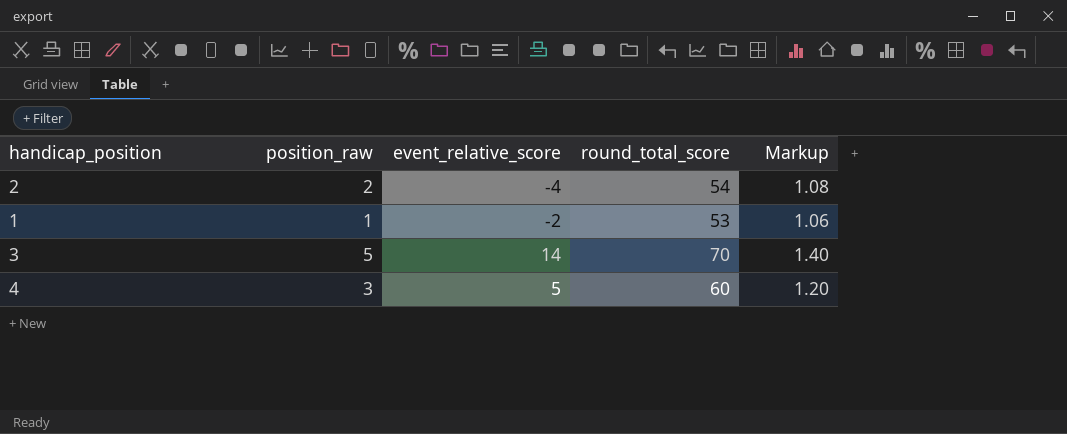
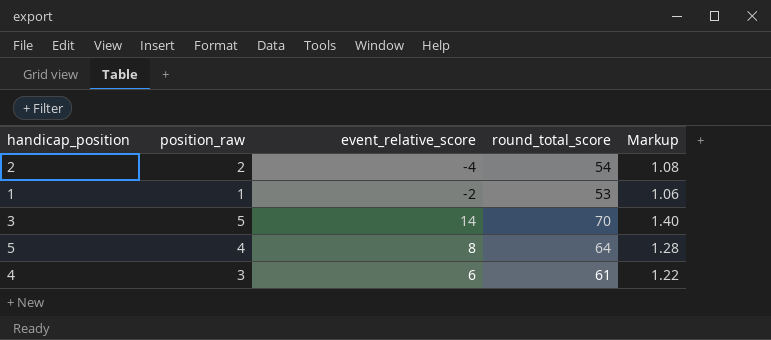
row 5: none -> 4 | 8 | 64 | 1.28
4 | event_relative_score: 5 -> 6
4 | round_total_score: 60 -> 61
4 | Markup: 1.20 -> 1.22

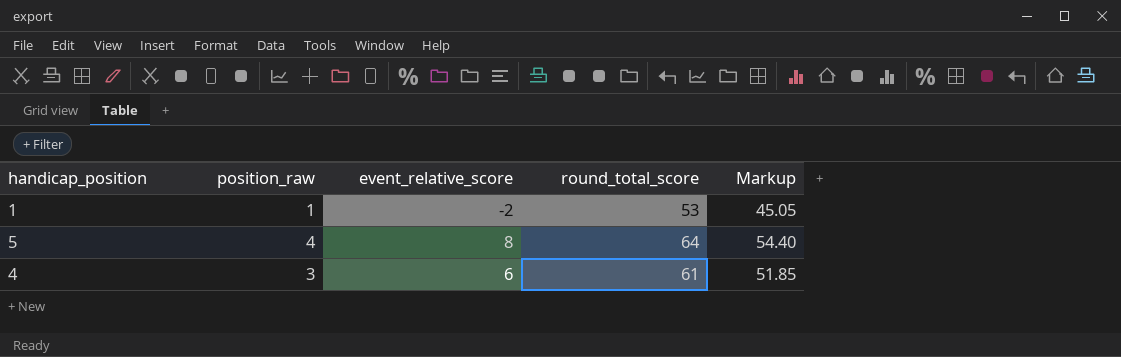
column Markup | formula: [round_total_score] * 0.02 -> [round_total_score] * 0.85
row 2: 2 | -4 | 54 | 1.08 -> none
row 3: 5 | 14 | 70 | 1.40 -> none

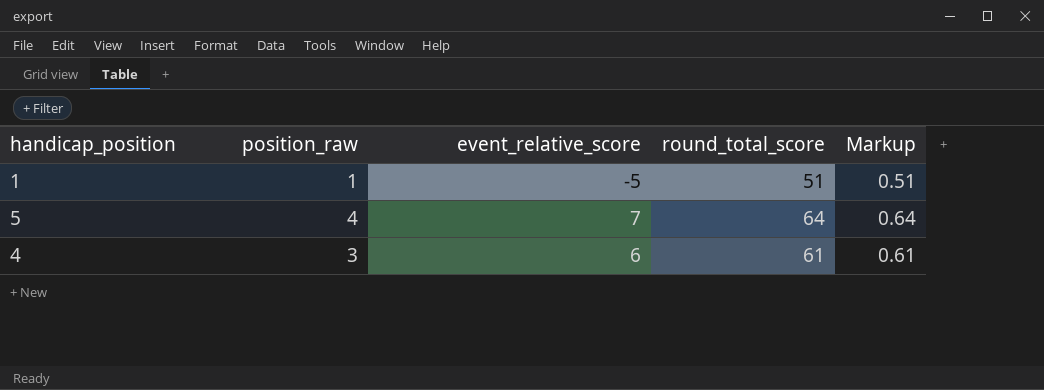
column Markup | formula: [round_total_score] * 0.85 -> [round_total_score] * 0.01
1 | event_relative_score: -2 -> -5
1 | round_total_score: 53 -> 51
5 | event_relative_score: 8 -> 7

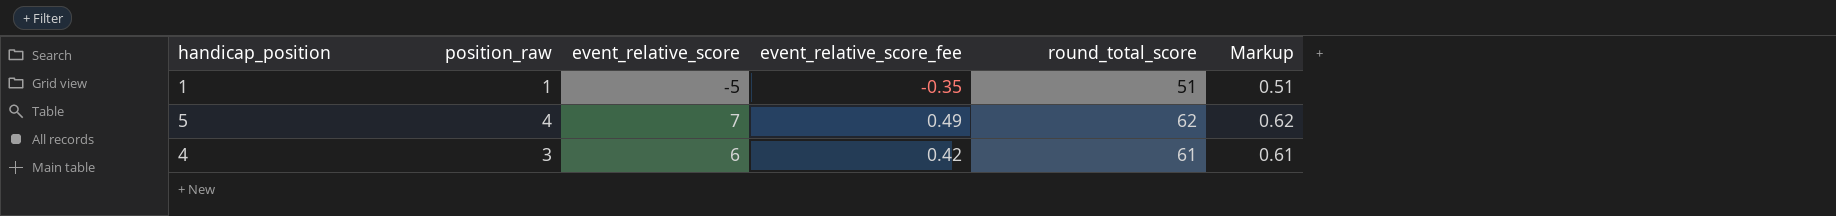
column event_relative_score_fee | formula: none -> [event_relative_score] * 0.07
5 | round_total_score: 64 -> 62
5 | Markup: 0.64 -> 0.62

